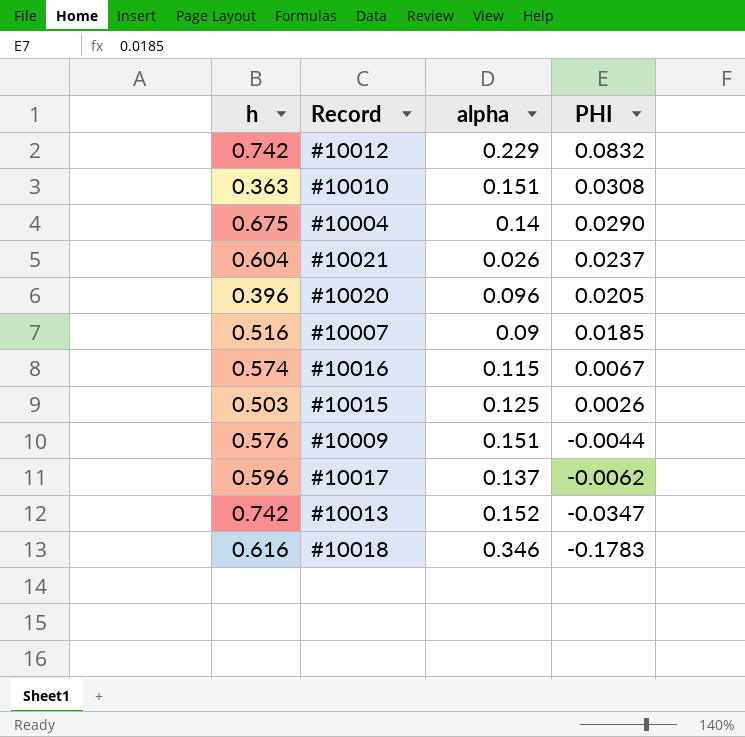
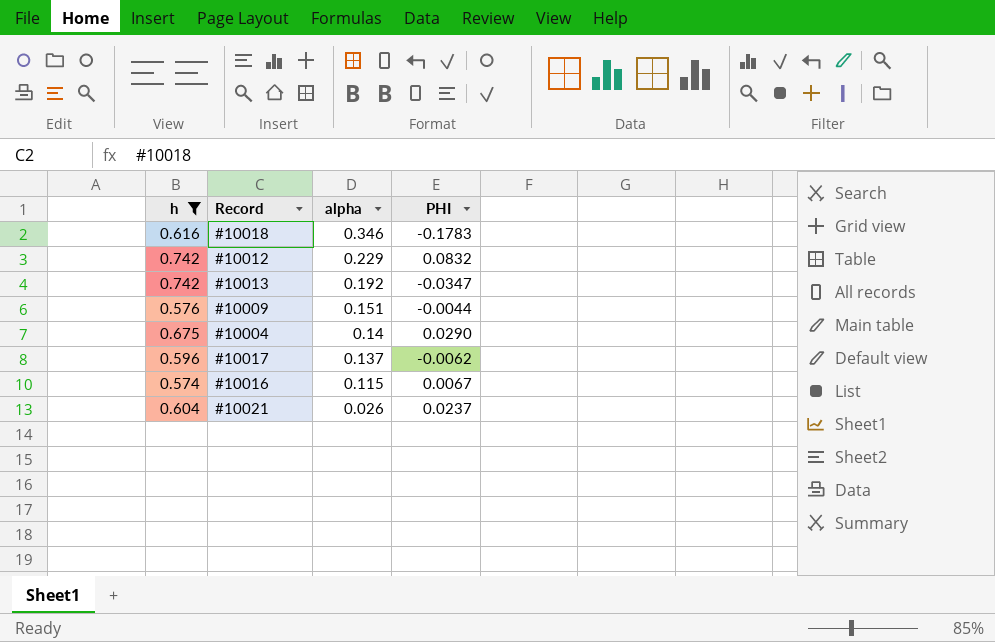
filter: none -> h >= 0.574
row order: PHI descending -> alpha descending
#10013 | alpha: 0.152 -> 0.192

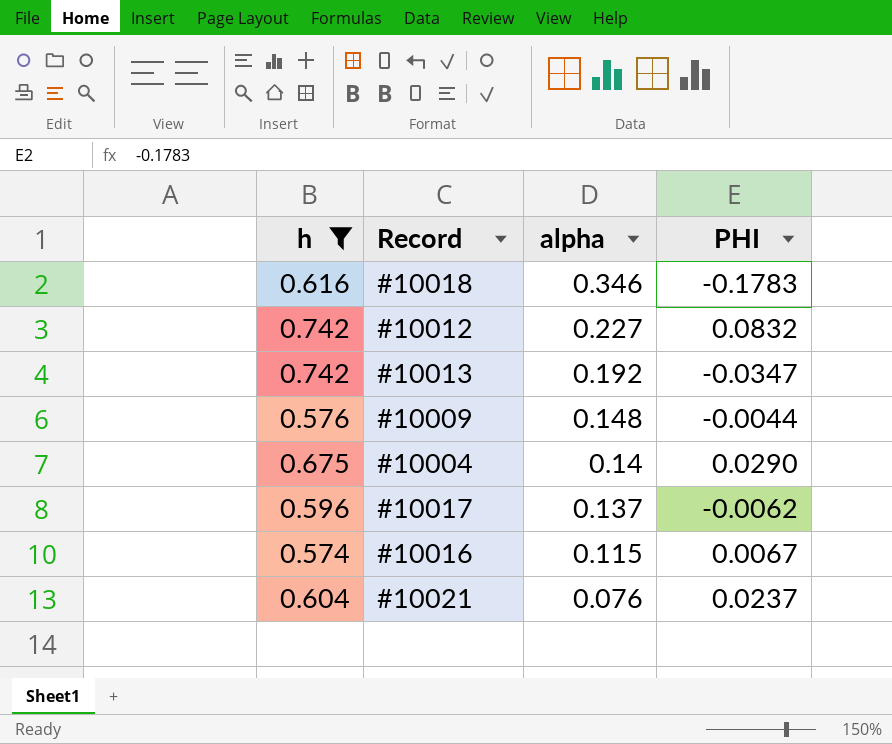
#10012 | alpha: 0.229 -> 0.227
#10009 | alpha: 0.151 -> 0.148
#10021 | alpha: 0.026 -> 0.076

